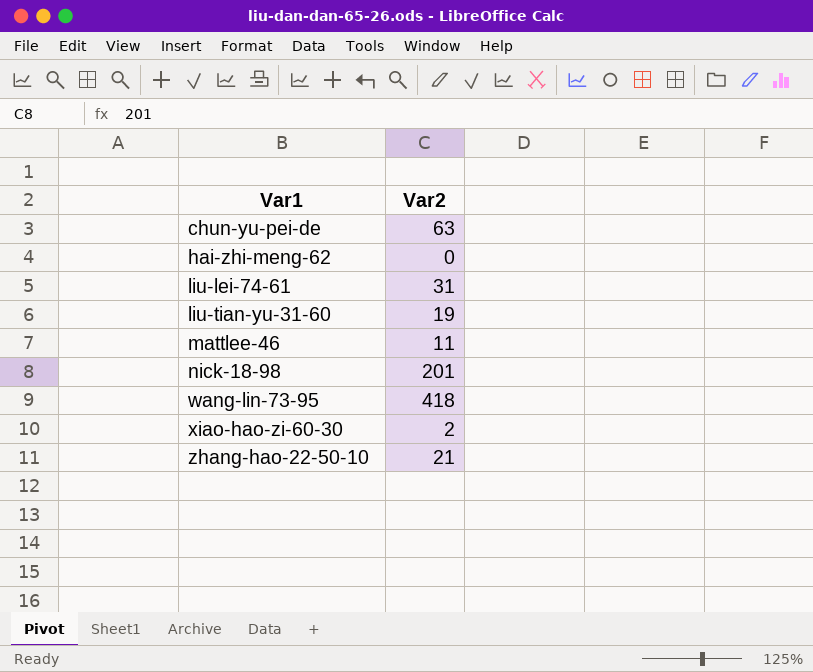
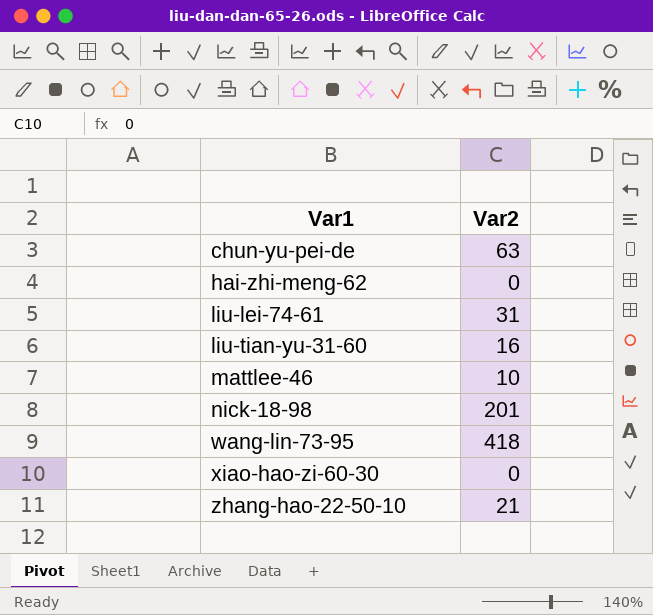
liu-tian-yu-31-60 | Var2: 19 -> 16
mattlee-46 | Var2: 11 -> 10
xiao-hao-zi-60-30 | Var2: 2 -> 0

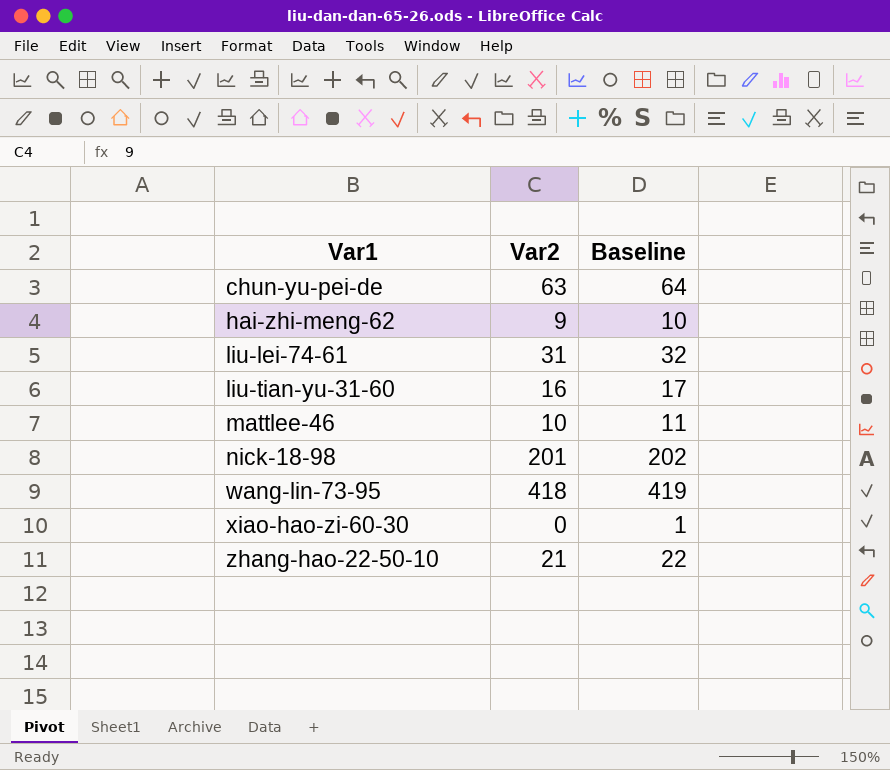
column Baseline | formula: none -> [Var2] + 1
hai-zhi-meng-62 | Var2: 0 -> 9

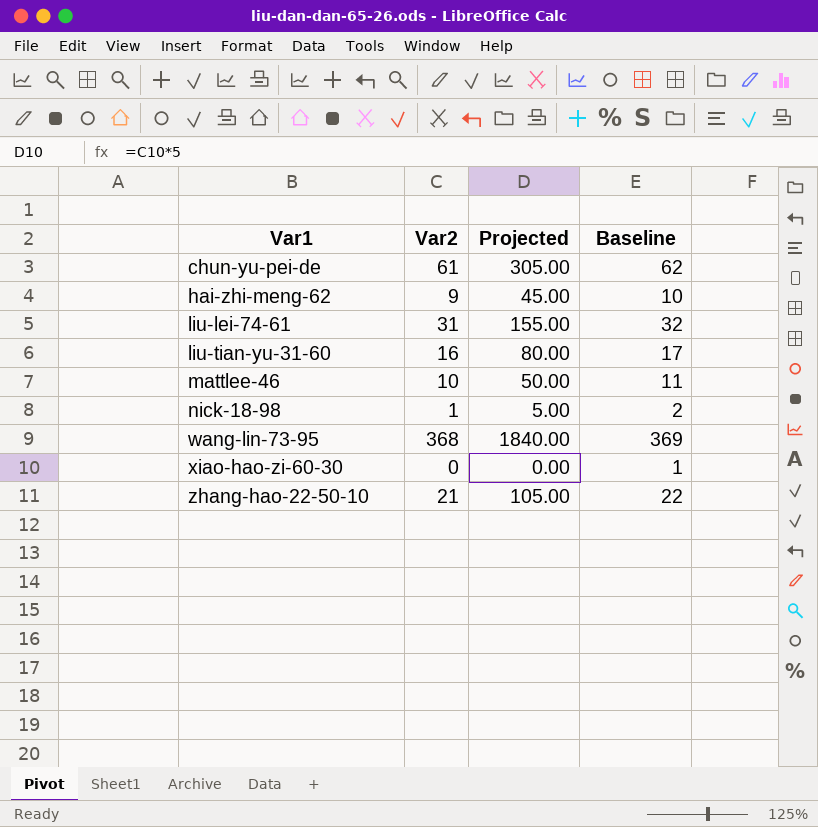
column Projected | formula: none -> [Var2] * 5
chun-yu-pei-de | Var2: 63 -> 61
chun-yu-pei-de | Baseline: 64 -> 62
nick-18-98 | Var2: 201 -> 1
nick-18-98 | Baseline: 202 -> 2
wang-lin-73-95 | Var2: 418 -> 368
wang-lin-73-95 | Baseline: 419 -> 369

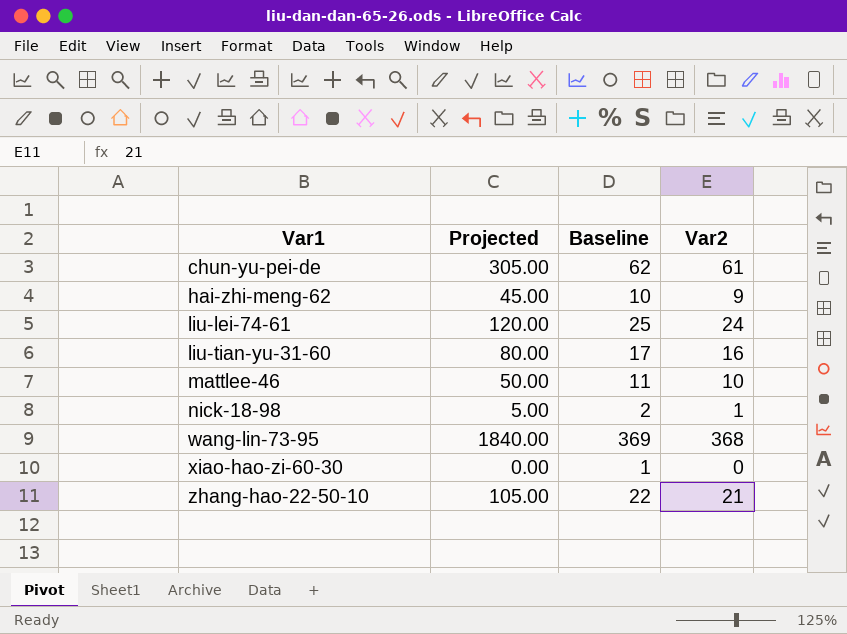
column Var2 | position: 2 -> 4
liu-lei-74-61 | Projected: 155.00 -> 120.00
liu-lei-74-61 | Baseline: 32 -> 25
liu-lei-74-61 | Var2: 31 -> 24

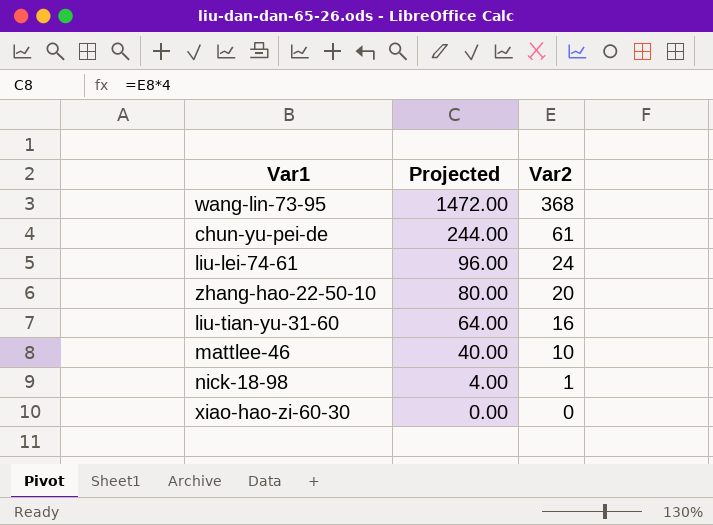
row order: Var1 ascending -> Projected descending
column Baseline | formula: [Var2] + 1 -> none
column Projected | formula: [Var2] * 5 -> [Var2] * 4
row hai-zhi-meng-62: 45.00 | 10 | 9 -> none
zhang-hao-22-50-10 | Var2: 21 -> 20

